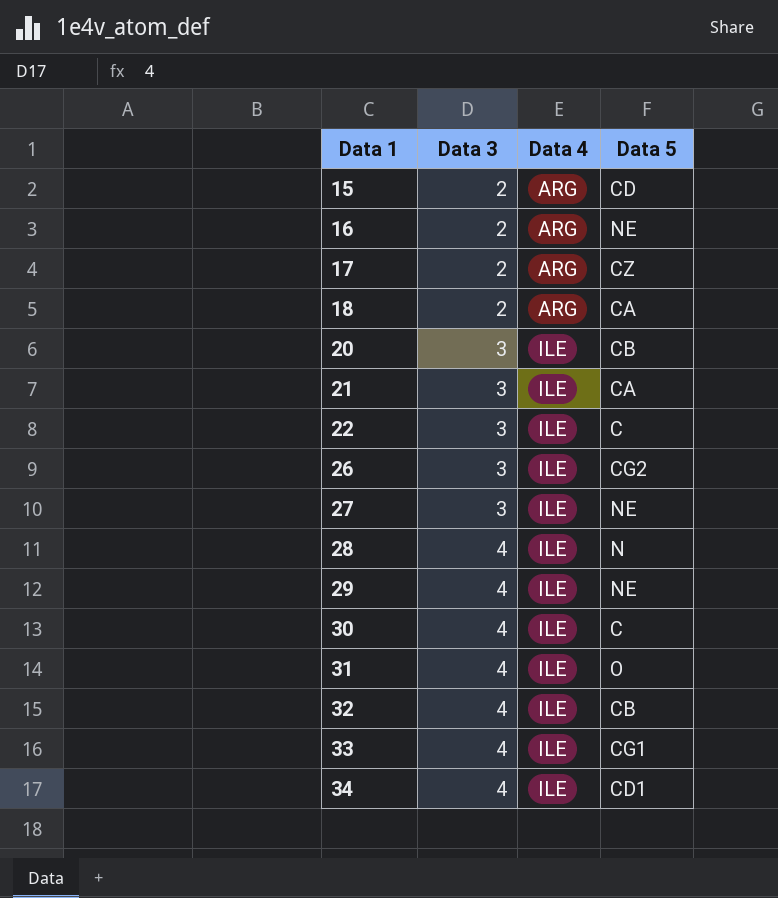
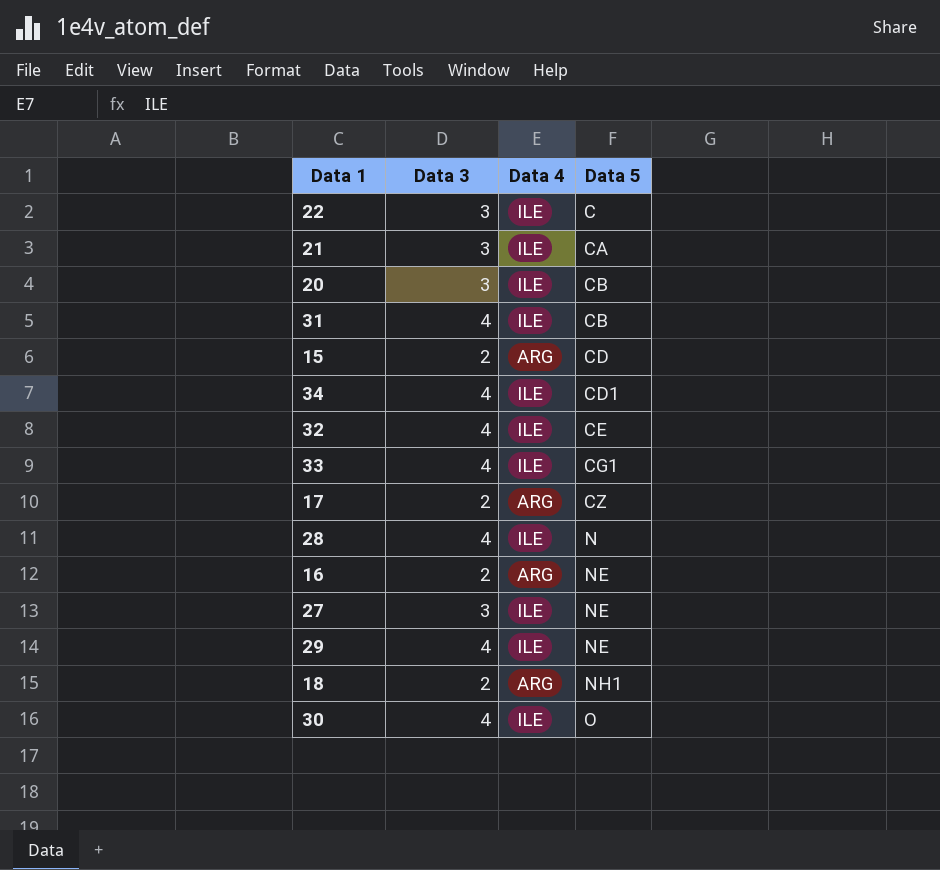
row order: Data 1 ascending -> Data 5 ascending
row 26: 3 | ILE | CG2 -> none
31 | Data 5: O -> CB
32 | Data 5: CB -> CE
18 | Data 5: CA -> NH1
30 | Data 5: C -> O

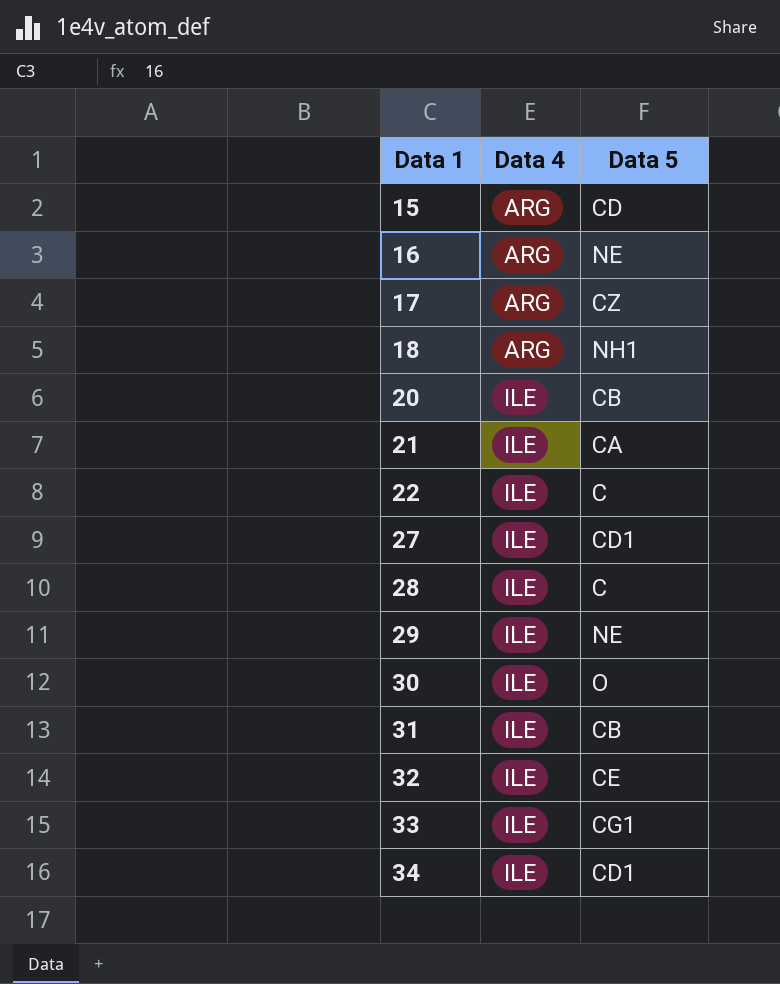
row order: Data 5 ascending -> Data 1 ascending
column Data 3 | position: 2 -> none
27 | Data 5: NE -> CD1
28 | Data 5: N -> C

